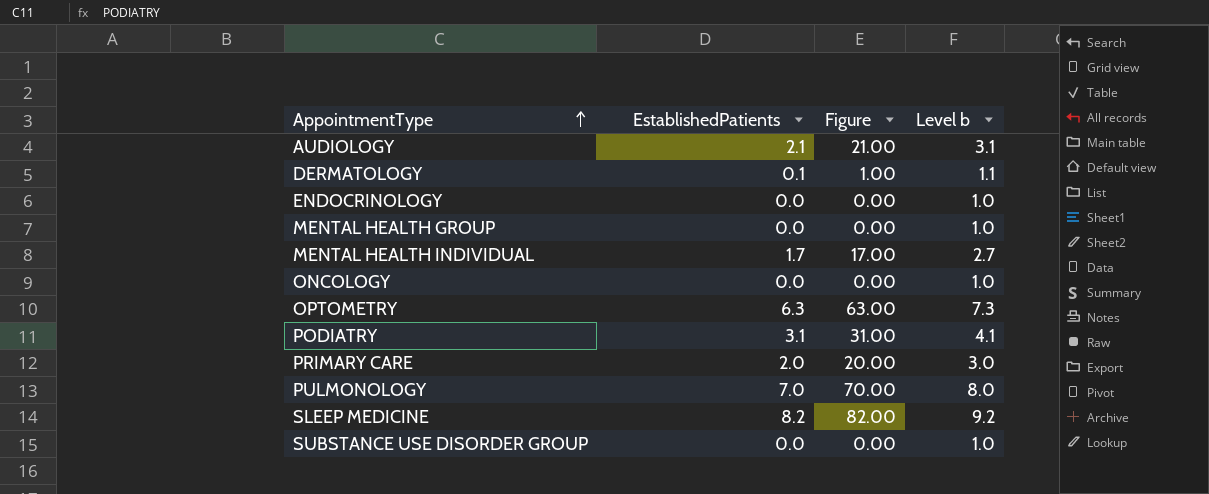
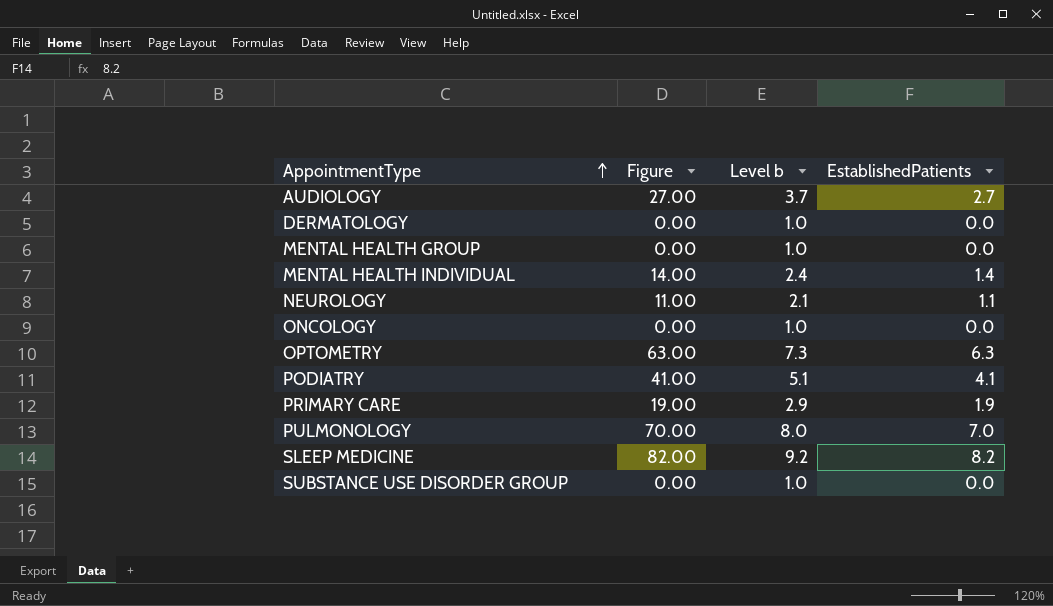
column EstablishedPatients | position: 2 -> 4
row ENDOCRINOLOGY: 0.0 | 0.00 | 1.0 -> none
AUDIOLOGY | Figure: 21.00 -> 27.00
AUDIOLOGY | Level b: 3.1 -> 3.7
AUDIOLOGY | EstablishedPatients: 2.1 -> 2.7
DERMATOLOGY | Figure: 1.00 -> 0.00
DERMATOLOGY | Level b: 1.1 -> 1.0
DERMATOLOGY | EstablishedPatients: 0.1 -> 0.0
MENTAL HEALTH INDIVIDUAL | Figure: 17.00 -> 14.00
MENTAL HEALTH INDIVIDUAL | Level b: 2.7 -> 2.4
MENTAL HEALTH INDIVIDUAL | EstablishedPatients: 1.7 -> 1.4
row NEUROLOGY: none -> 11.00 | 2.1 | 1.1
PODIATRY | Figure: 31.00 -> 41.00
PODIATRY | Level b: 4.1 -> 5.1
PODIATRY | EstablishedPatients: 3.1 -> 4.1
PRIMARY CARE | Figure: 20.00 -> 19.00
PRIMARY CARE | Level b: 3.0 -> 2.9
PRIMARY CARE | EstablishedPatients: 2.0 -> 1.9

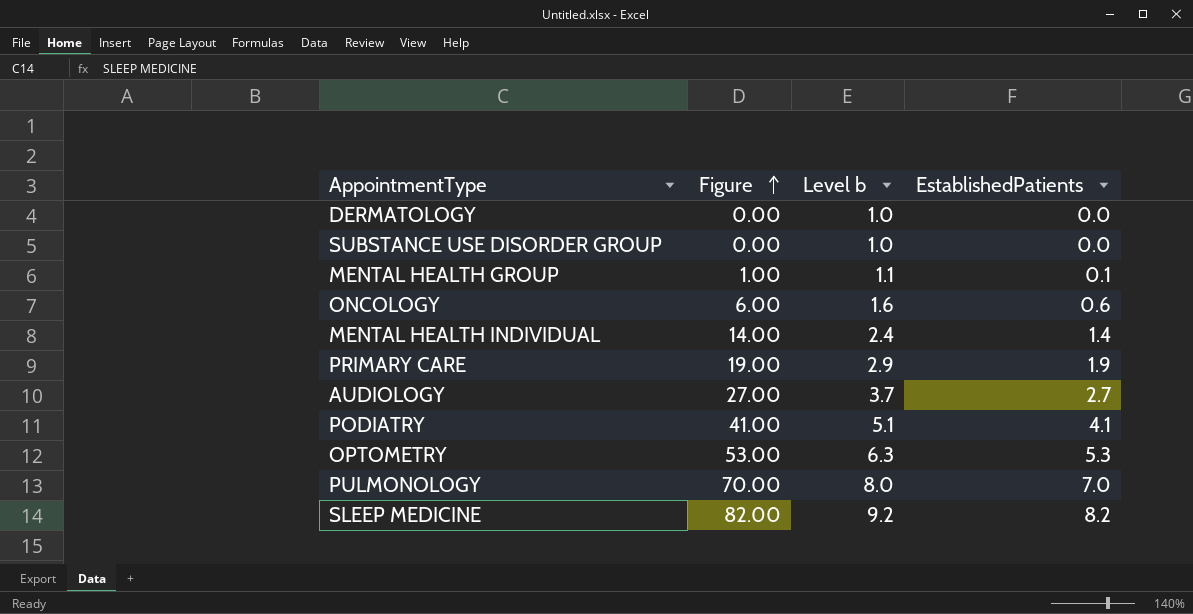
row order: AppointmentType ascending -> Figure ascending
row NEUROLOGY: 11.00 | 2.1 | 1.1 -> none
MENTAL HEALTH GROUP | Figure: 0.00 -> 1.00
MENTAL HEALTH GROUP | Level b: 1.0 -> 1.1
MENTAL HEALTH GROUP | EstablishedPatients: 0.0 -> 0.1
ONCOLOGY | Figure: 0.00 -> 6.00
ONCOLOGY | Level b: 1.0 -> 1.6
ONCOLOGY | EstablishedPatients: 0.0 -> 0.6
OPTOMETRY | Figure: 63.00 -> 53.00
OPTOMETRY | Level b: 7.3 -> 6.3
OPTOMETRY | EstablishedPatients: 6.3 -> 5.3

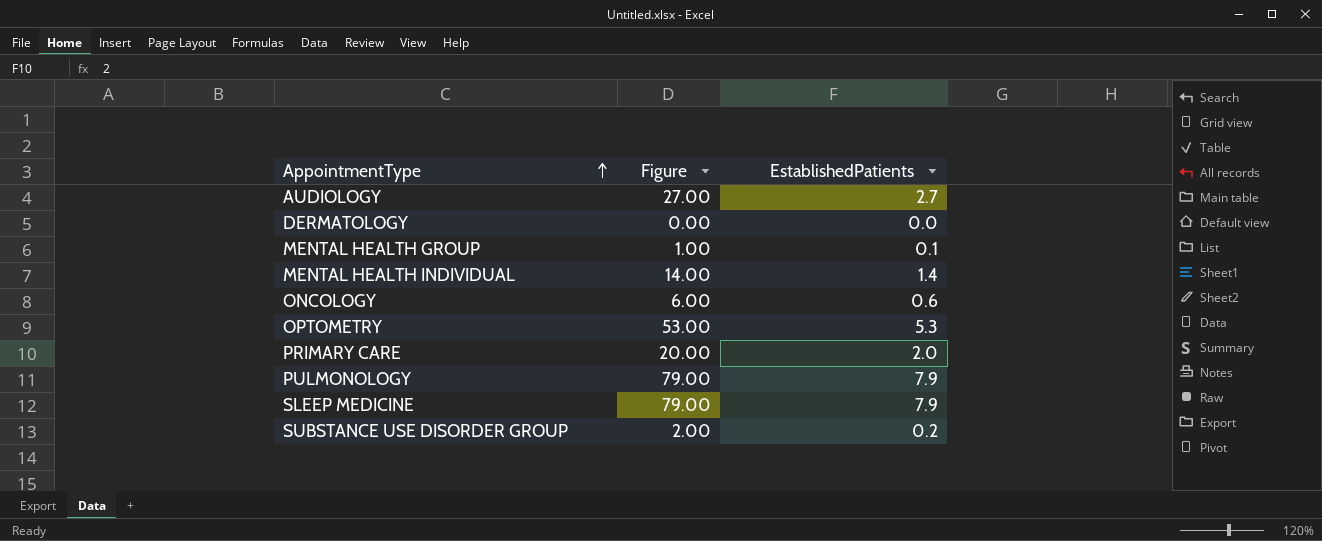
row order: Figure ascending -> AppointmentType ascending
column Level b | formula: [EstablishedPatients] + 1 -> none
row PODIATRY: 41.00 | 5.1 | 4.1 -> none
PRIMARY CARE | Figure: 19.00 -> 20.00
PRIMARY CARE | EstablishedPatients: 1.9 -> 2.0
PULMONOLOGY | Figure: 70.00 -> 79.00
PULMONOLOGY | EstablishedPatients: 7.0 -> 7.9
SLEEP MEDICINE | Figure: 82.00 -> 79.00
SLEEP MEDICINE | EstablishedPatients: 8.2 -> 7.9
SUBSTANCE USE DISORDER GROUP | Figure: 0.00 -> 2.00
SUBSTANCE USE DISORDER GROUP | EstablishedPatients: 0.0 -> 0.2

